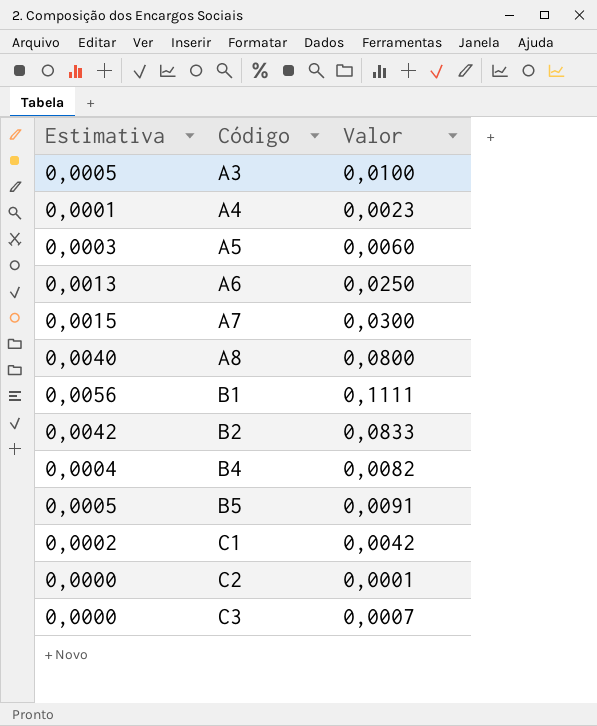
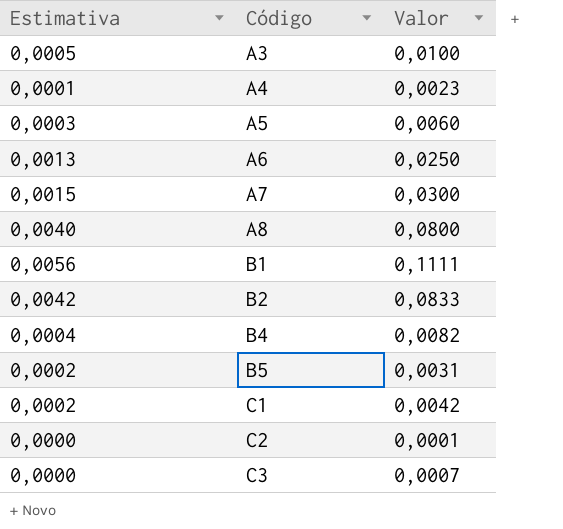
B5 | Estimativa: 0,0005 -> 0,0002
B5 | Valor: 0,0091 -> 0,0031

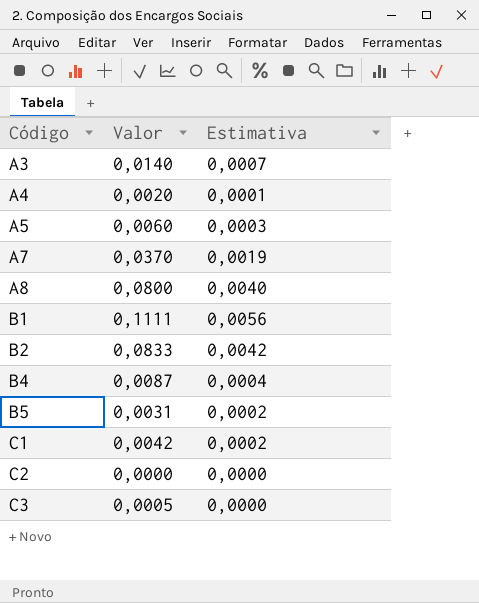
column Estimativa | position: 1 -> 3
row A6: 0,0013 | 0,0250 -> none
A3 | Valor: 0,0100 -> 0,0140
A3 | Estimativa: 0,0005 -> 0,0007
A4 | Valor: 0,0023 -> 0,0020
A7 | Valor: 0,0300 -> 0,0370
A7 | Estimativa: 0,0015 -> 0,0019
B4 | Valor: 0,0082 -> 0,0087
C2 | Valor: 0,0001 -> 0,0000
C3 | Valor: 0,0007 -> 0,0005

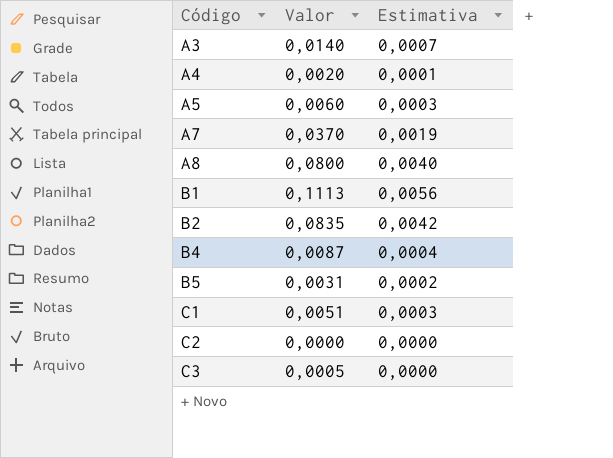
B1 | Valor: 0,1111 -> 0,1113
B2 | Valor: 0,0833 -> 0,0835
C1 | Valor: 0,0042 -> 0,0051
C1 | Estimativa: 0,0002 -> 0,0003

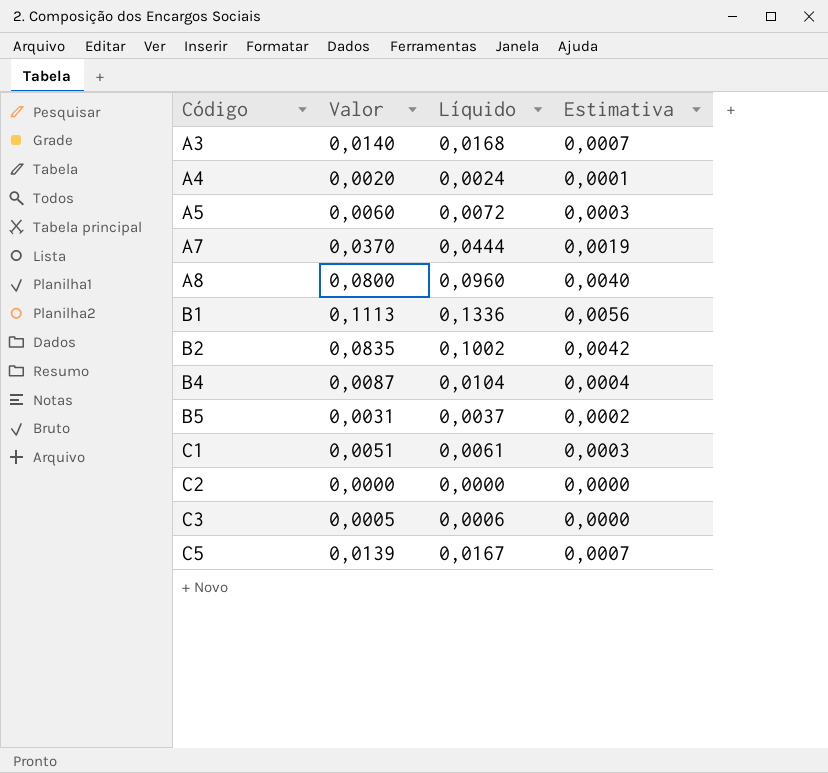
column Líquido | formula: none -> [Valor] * 1,2
row C5: none -> 0,0139 | 0,0167 | 0,0007

